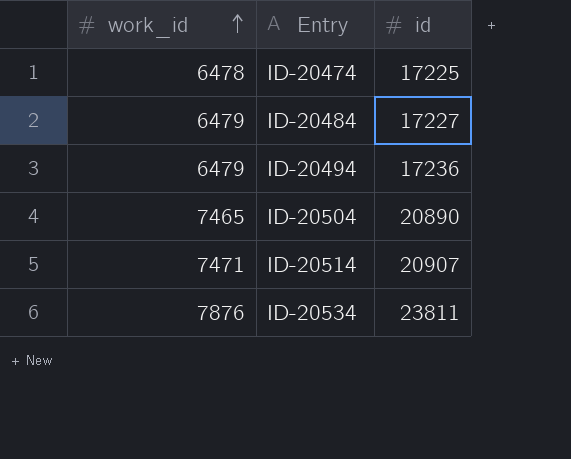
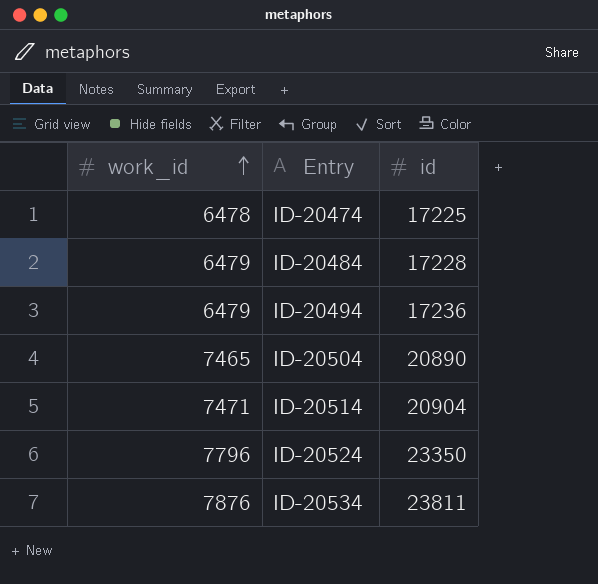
ID-20484 | id: 17227 -> 17228
ID-20514 | id: 20907 -> 20904
row ID-20524: none -> 7796 | 23350

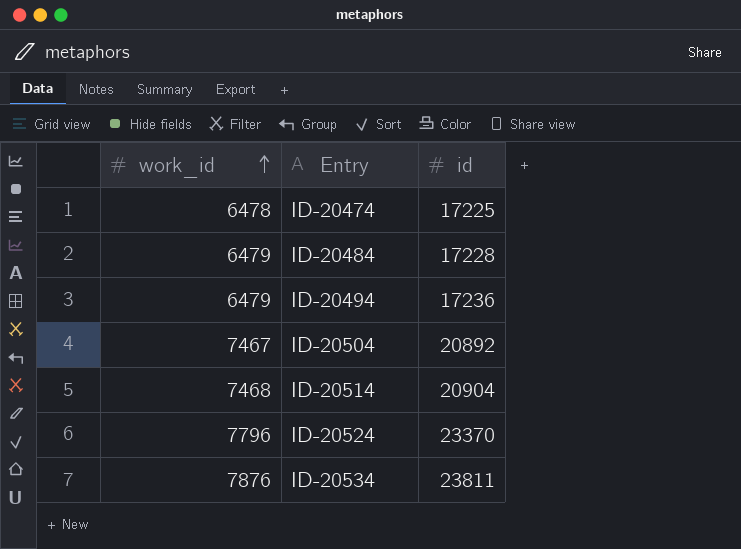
ID-20504 | work_id: 7465 -> 7467
ID-20504 | id: 20890 -> 20892
ID-20514 | work_id: 7471 -> 7468
ID-20524 | id: 23350 -> 23370

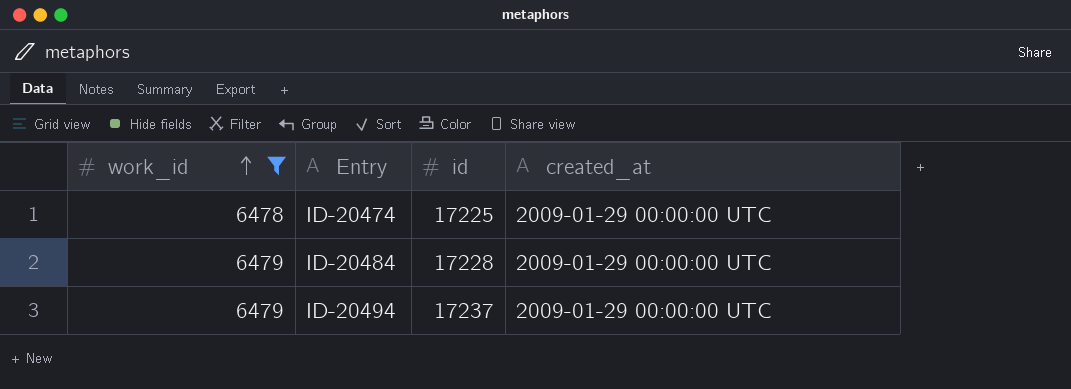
filter: none -> work_id <= 6479
column created_at | position: none -> 4
ID-20494 | id: 17236 -> 17237

